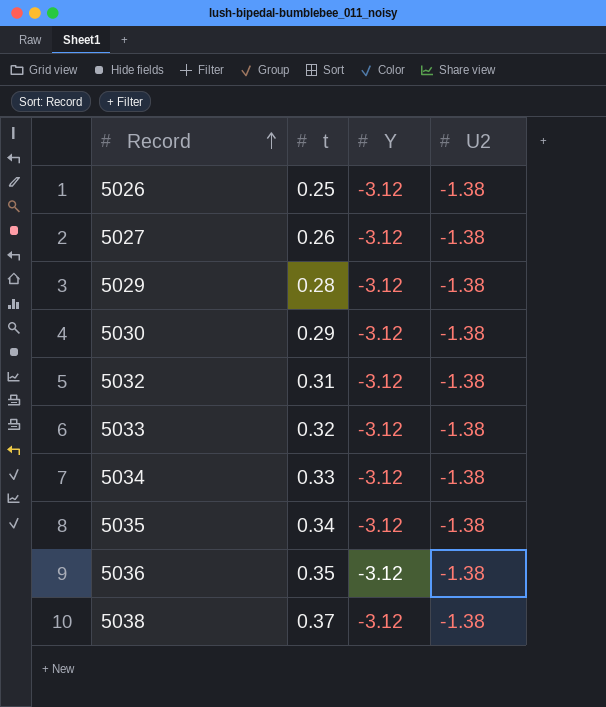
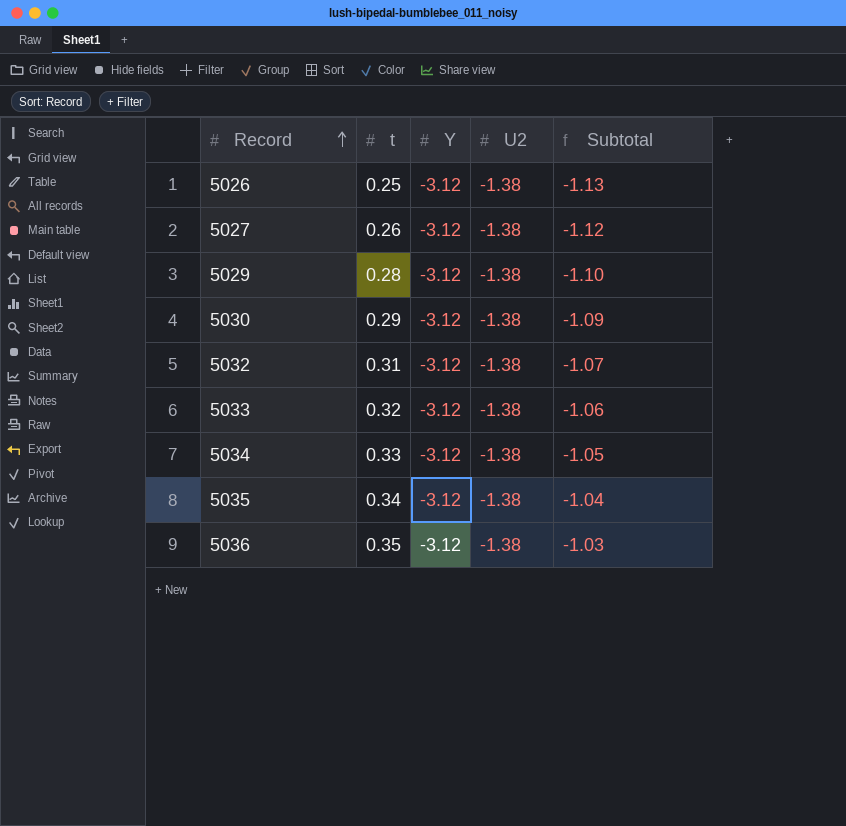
column Subtotal | formula: none -> [t] + [U2]
row 5038: 0.37 | -3.12 | -1.38 -> none

